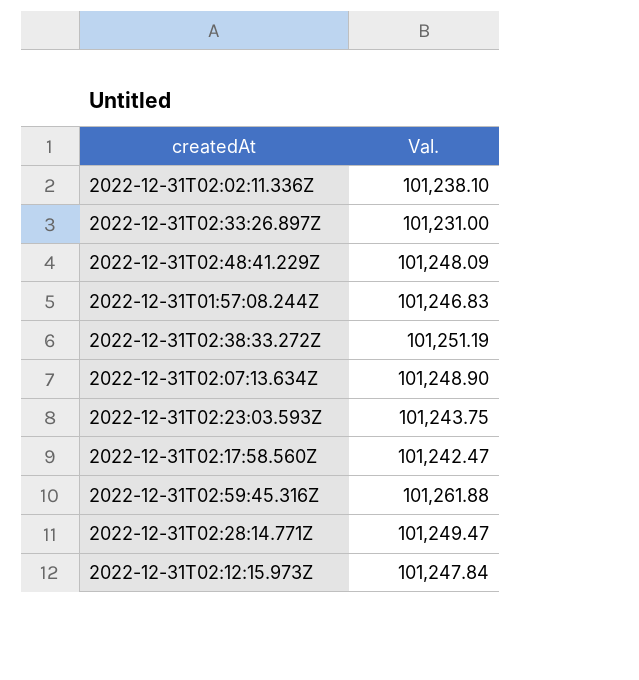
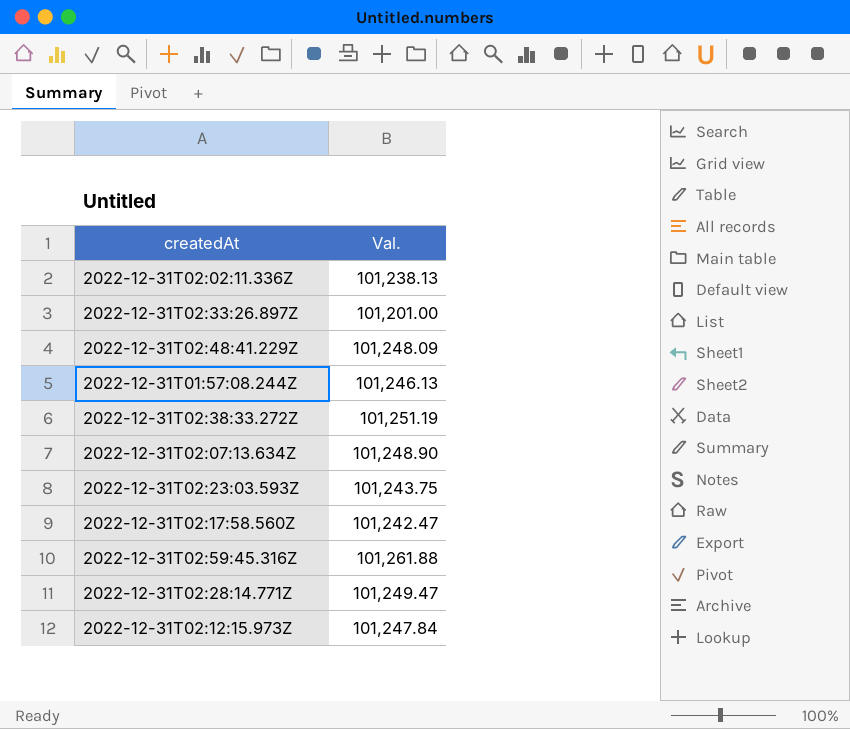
2022-12-31T02:02:11.336Z | Val.: 101,238.10 -> 101,238.13
2022-12-31T02:33:26.897Z | Val.: 101,231.00 -> 101,201.00
2022-12-31T01:57:08.244Z | Val.: 101,246.83 -> 101,246.13

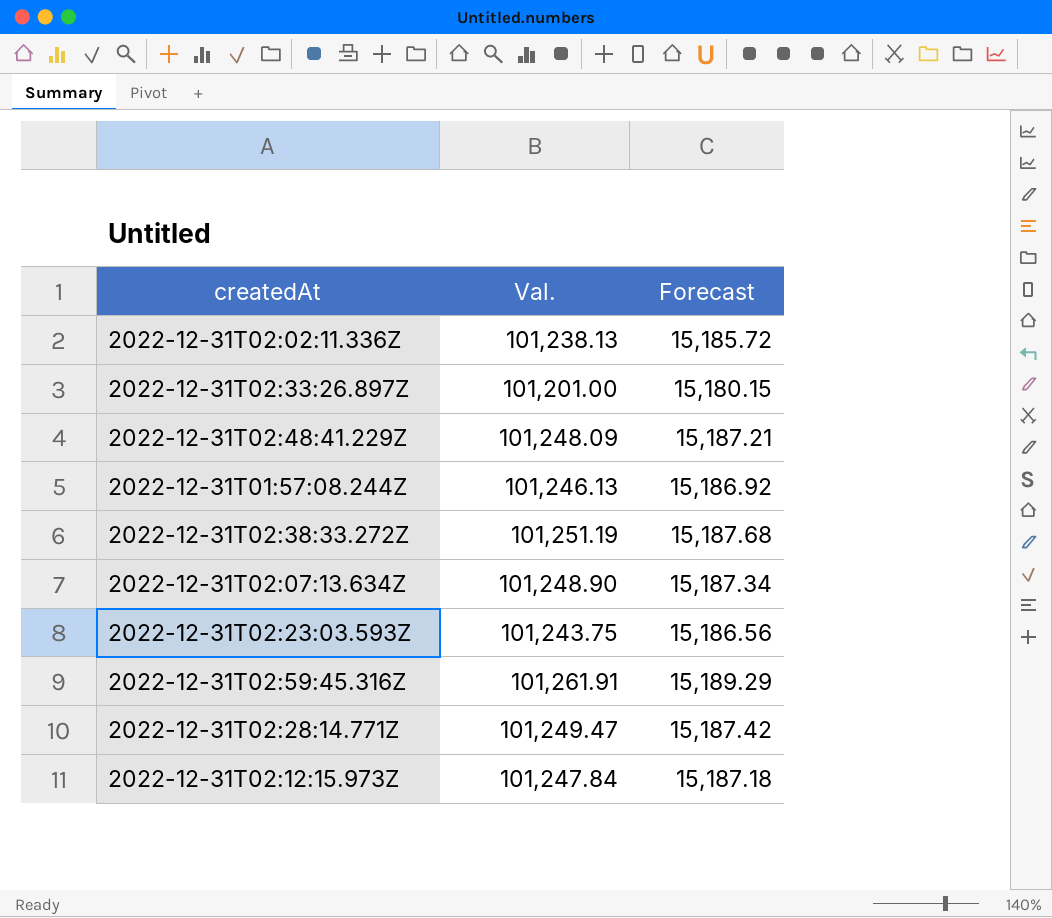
column Forecast | formula: none -> [Val.] * 0.15
row 2022-12-31T02:17:58.560Z: 101,242.47 -> none
2022-12-31T02:59:45.316Z | Val.: 101,261.88 -> 101,261.91

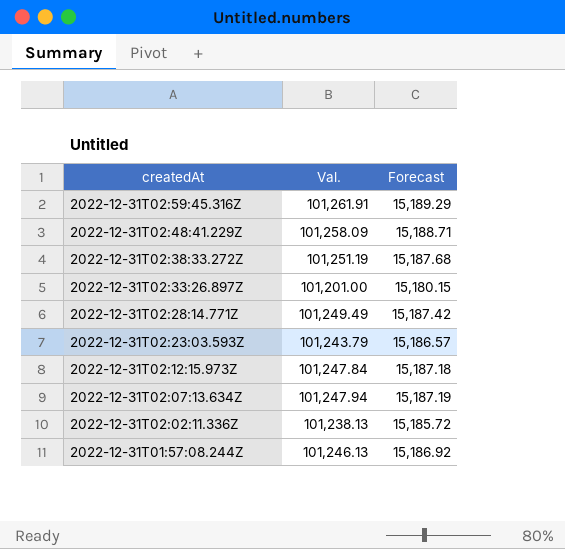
row order: none -> createdAt descending
2022-12-31T02:48:41.229Z | Val.: 101,248.09 -> 101,258.09
2022-12-31T02:48:41.229Z | Forecast: 15,187.21 -> 15,188.71
2022-12-31T02:28:14.771Z | Val.: 101,249.47 -> 101,249.49
2022-12-31T02:23:03.593Z | Val.: 101,243.75 -> 101,243.79
2022-12-31T02:23:03.593Z | Forecast: 15,186.56 -> 15,186.57
2022-12-31T02:07:13.634Z | Val.: 101,248.90 -> 101,247.94
2022-12-31T02:07:13.634Z | Forecast: 15,187.34 -> 15,187.19

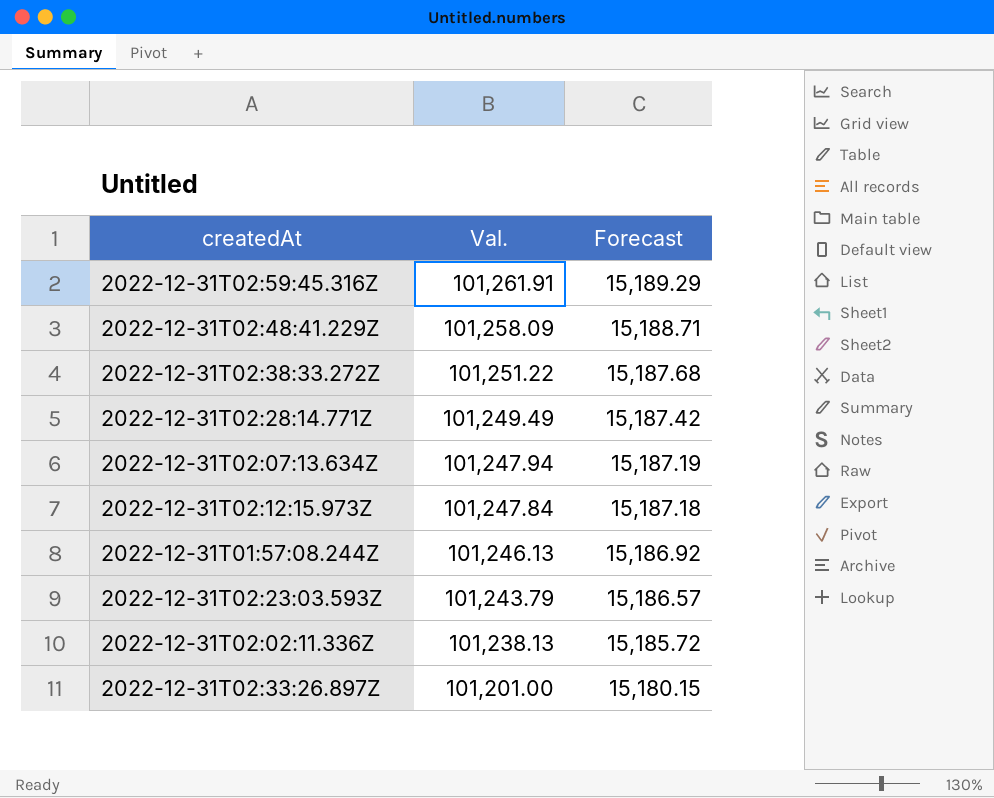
row order: createdAt descending -> Val. descending
2022-12-31T02:38:33.272Z | Val.: 101,251.19 -> 101,251.22

